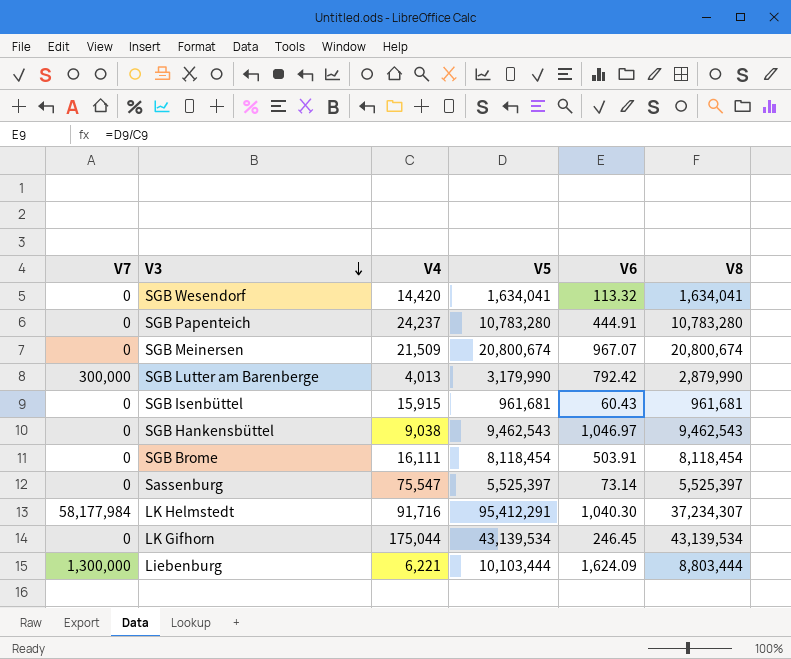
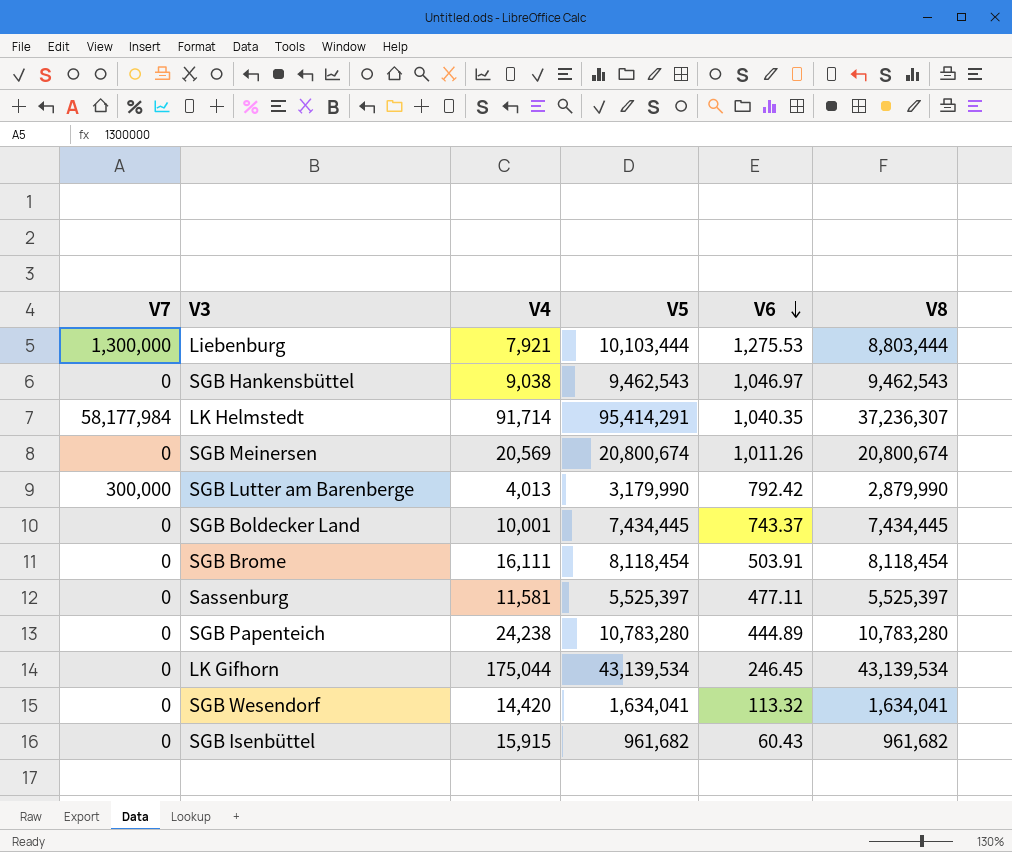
row order: V3 descending -> V6 descending
Liebenburg | V4: 6,221 -> 7,921
Liebenburg | V6: 1,624.09 -> 1,275.53
LK Helmstedt | V4: 91,716 -> 91,714
LK Helmstedt | V5: 95,412,291 -> 95,414,291
LK Helmstedt | V6: 1,040.30 -> 1,040.35
LK Helmstedt | V8: 37,234,307 -> 37,236,307
SGB Meinersen | V4: 21,509 -> 20,569
SGB Meinersen | V6: 967.07 -> 1,011.26
row SGB Boldecker Land: none -> 0 | 10,001 | 7,434,445 | 743.37 | 7,434,445
Sassenburg | V4: 75,547 -> 11,581
Sassenburg | V6: 73.14 -> 477.11
SGB Papenteich | V4: 24,237 -> 24,238
SGB Papenteich | V6: 444.91 -> 444.89
SGB Isenbüttel | V5: 961,681 -> 961,682
SGB Isenbüttel | V8: 961,681 -> 961,682

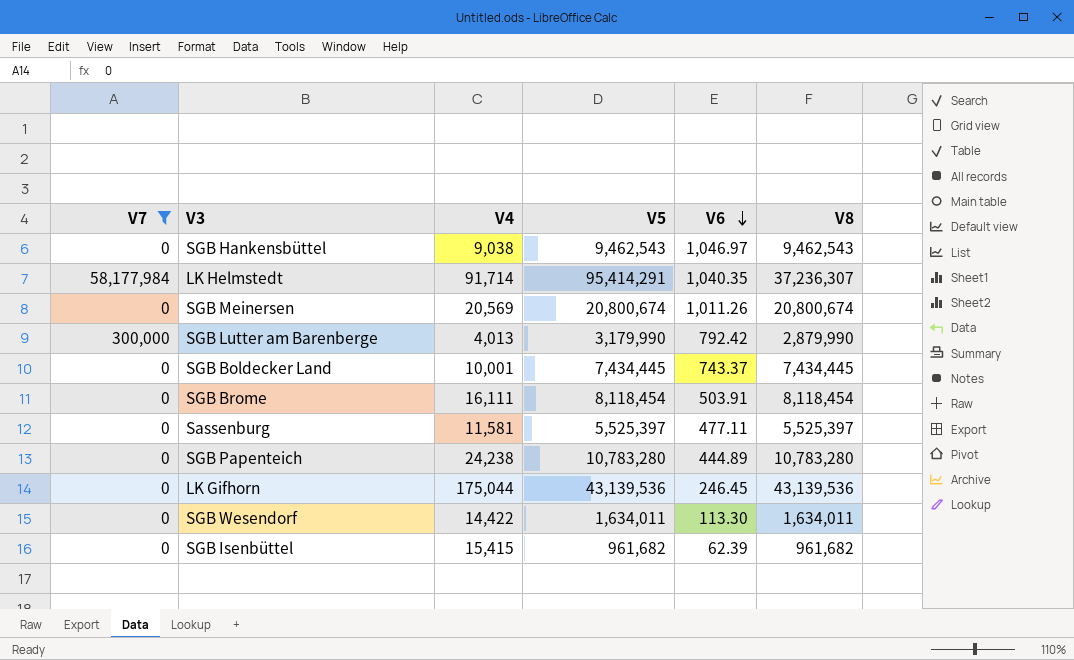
filter: none -> V7 != 1,300,000
LK Gifhorn | V5: 43,139,534 -> 43,139,536
LK Gifhorn | V8: 43,139,534 -> 43,139,536
SGB Wesendorf | V4: 14,420 -> 14,422
SGB Wesendorf | V5: 1,634,041 -> 1,634,011
SGB Wesendorf | V6: 113.32 -> 113.30
SGB Wesendorf | V8: 1,634,041 -> 1,634,011
SGB Isenbüttel | V4: 15,915 -> 15,415
SGB Isenbüttel | V6: 60.43 -> 62.39

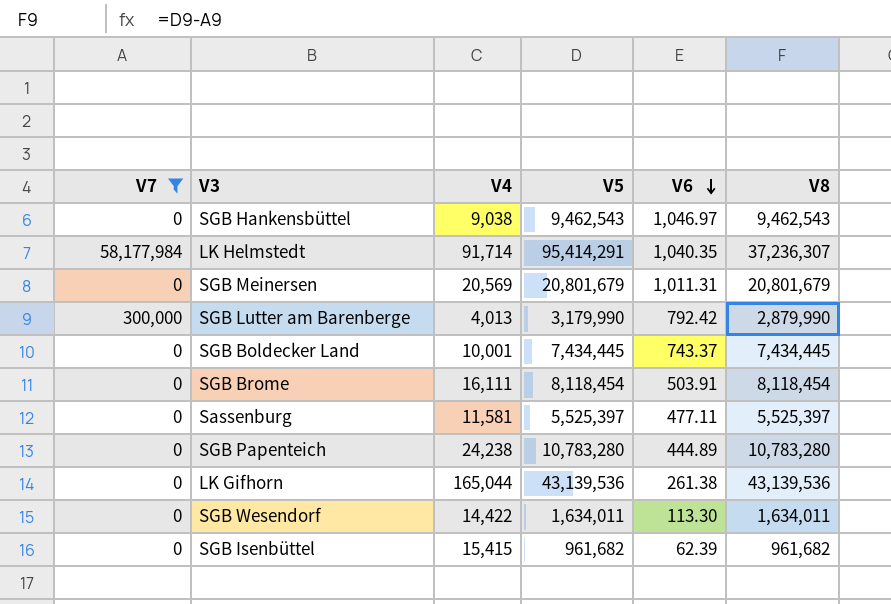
SGB Meinersen | V5: 20,800,674 -> 20,801,679
SGB Meinersen | V6: 1,011.26 -> 1,011.31
SGB Meinersen | V8: 20,800,674 -> 20,801,679
LK Gifhorn | V4: 175,044 -> 165,044
LK Gifhorn | V6: 246.45 -> 261.38

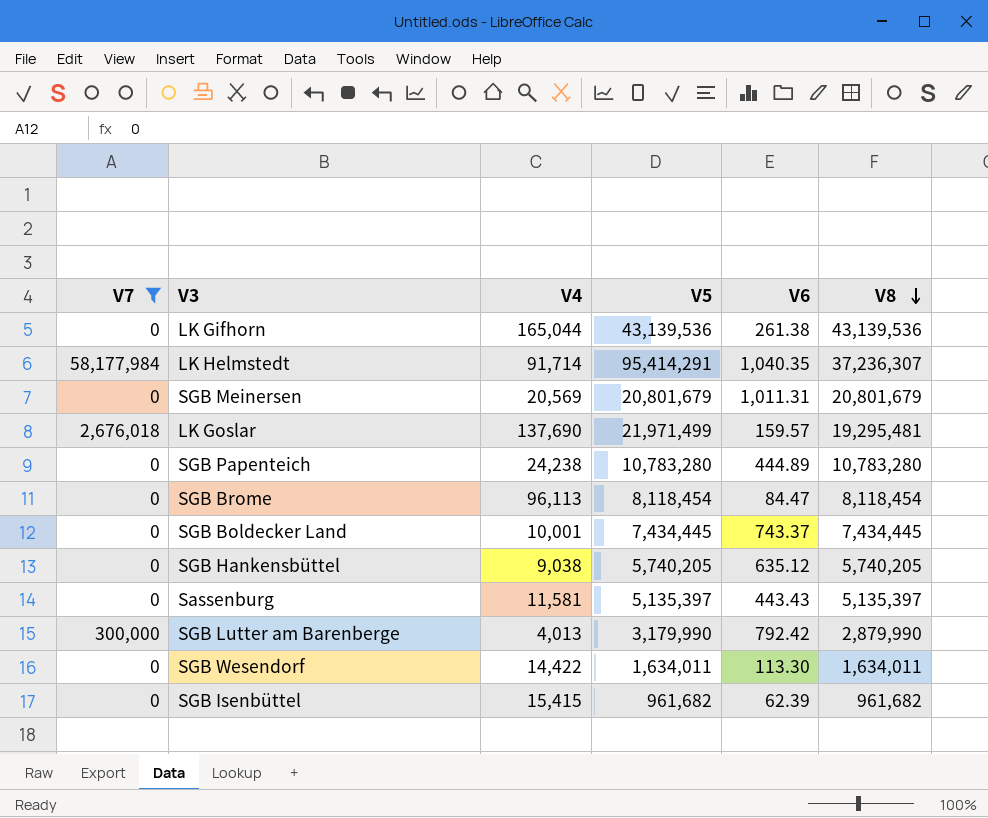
row order: V6 descending -> V8 descending
row LK Goslar: none -> 2,676,018 | 137,690 | 21,971,499 | 159.57 | 19,295,481
SGB Brome | V4: 16,111 -> 96,113
SGB Brome | V6: 503.91 -> 84.47
SGB Hankensbüttel | V5: 9,462,543 -> 5,740,205
SGB Hankensbüttel | V6: 1,046.97 -> 635.12
SGB Hankensbüttel | V8: 9,462,543 -> 5,740,205
Sassenburg | V5: 5,525,397 -> 5,135,397
Sassenburg | V6: 477.11 -> 443.43
Sassenburg | V8: 5,525,397 -> 5,135,397

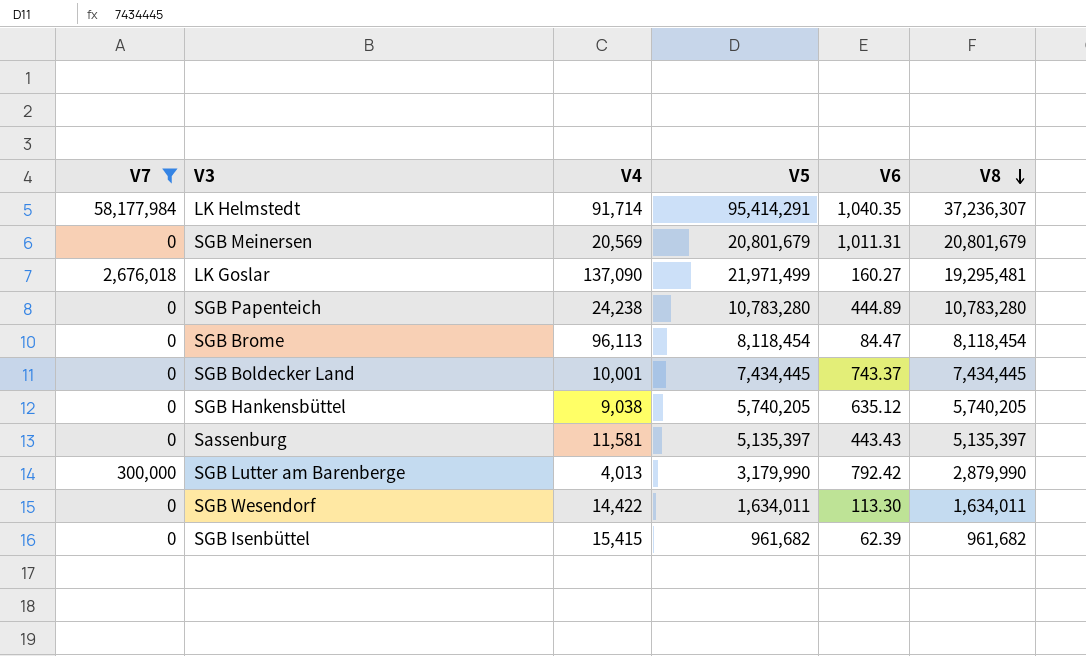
row LK Gifhorn: 0 | 165,044 | 43,139,536 | 261.38 | 43,139,536 -> none
LK Goslar | V4: 137,690 -> 137,090
LK Goslar | V6: 159.57 -> 160.27

